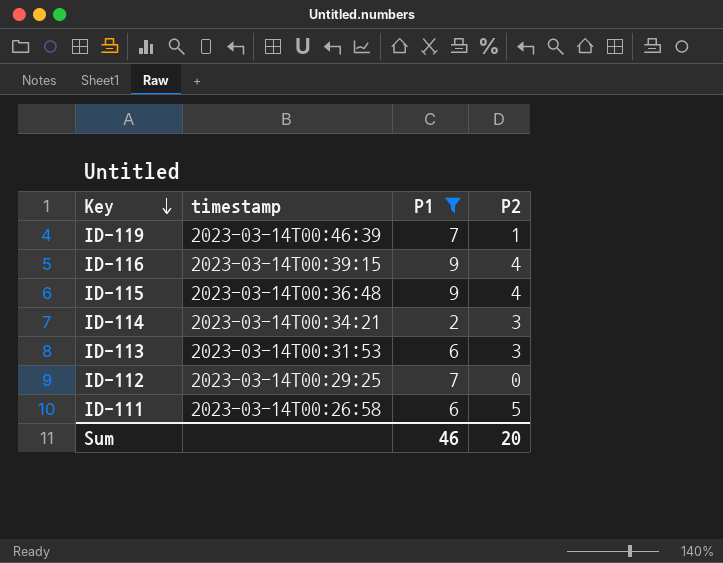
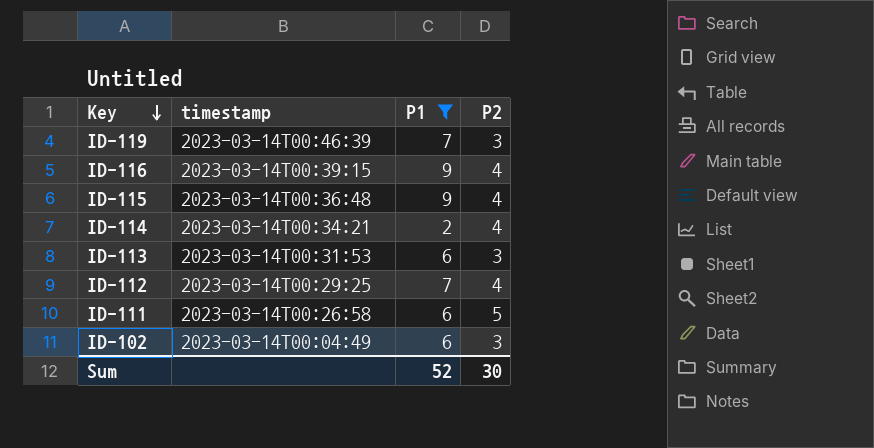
ID-119 | P2: 1 -> 3
ID-114 | P2: 3 -> 4
ID-112 | P2: 0 -> 4
row ID-102: none -> 2023-03-14T00:04:49 | 6 | 3
Sum | P1: 46 -> 52
Sum | P2: 20 -> 30

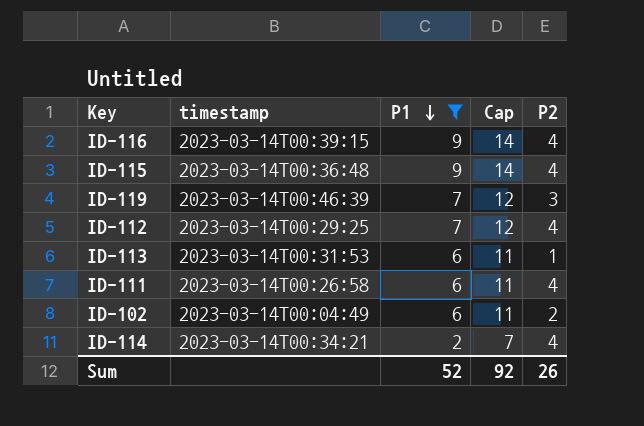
row order: Key descending -> P1 descending
column Cap | formula: none -> [P1] + 5
ID-113 | P2: 3 -> 1
ID-111 | P2: 5 -> 4
ID-102 | P2: 3 -> 2
Sum | P2: 30 -> 26

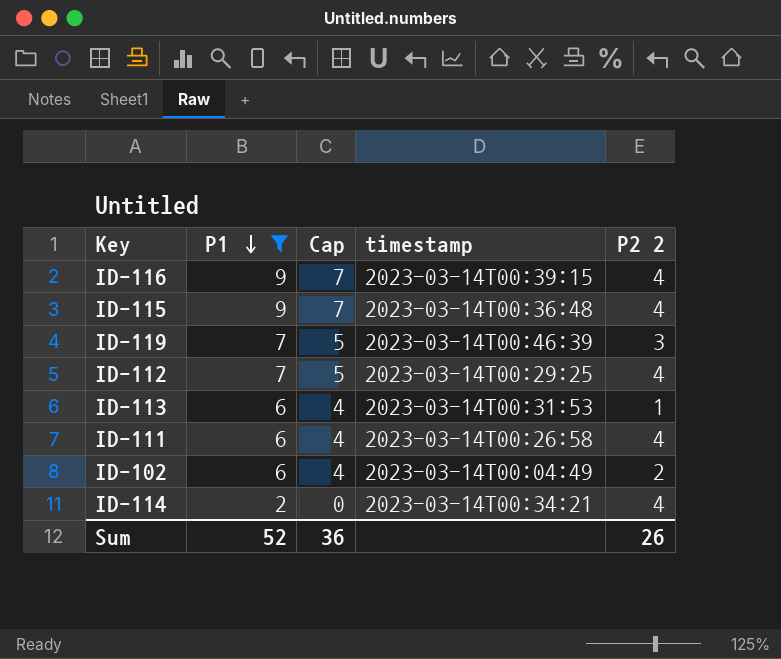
column Cap | formula: [P1] + 5 -> [P1] - 2
column timestamp | position: 2 -> 4
column name: P2 -> P2 2
Sum | Cap: 92 -> 36

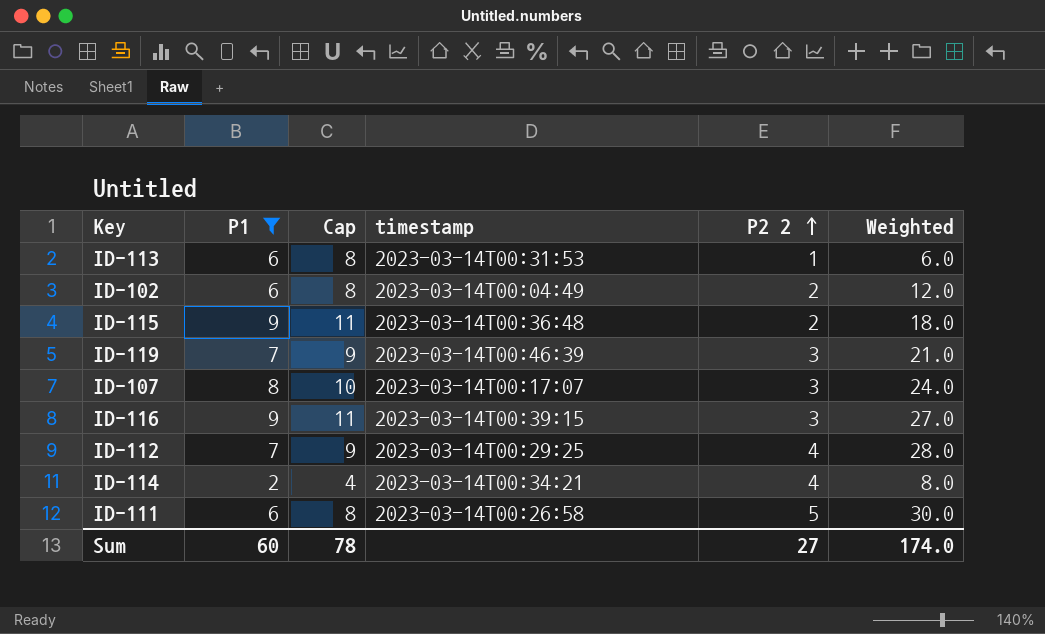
row order: P1 descending -> P2 2 ascending
column Cap | formula: [P1] - 2 -> [P1] + 2
column Weighted | formula: none -> [P1] * [P2 2]
ID-115 | P2 2: 4 -> 2
row ID-107: none -> 8 | 10 | 2023-03-14T00:17:07 | 3 | 24.0
ID-116 | P2 2: 4 -> 3
ID-111 | P2 2: 4 -> 5
Sum | P1: 52 -> 60
Sum | Cap: 36 -> 78
Sum | P2 2: 26 -> 27

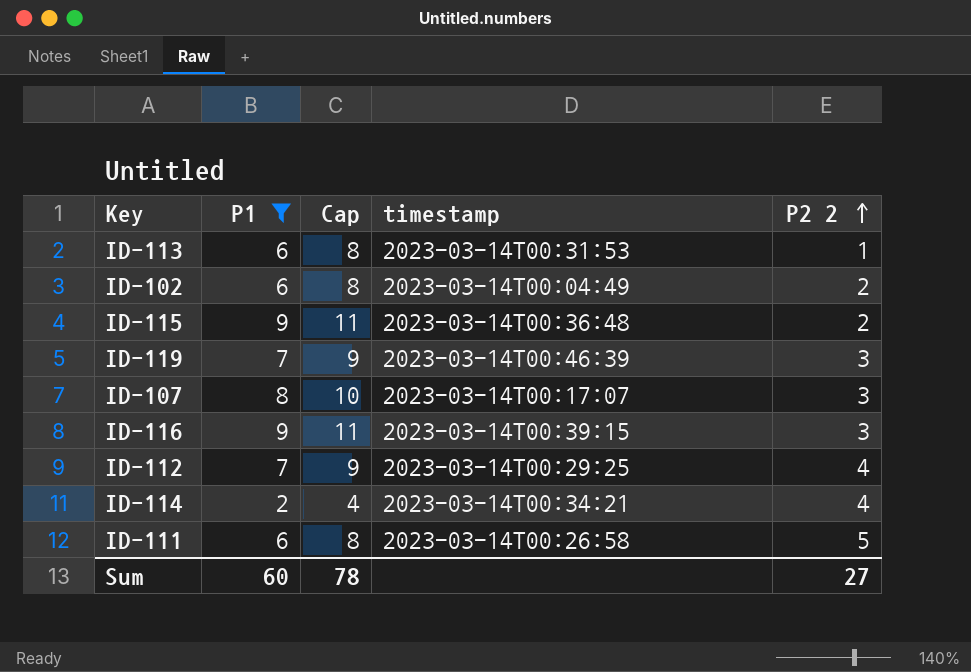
column Weighted | formula: [P1] * [P2 2] -> none

